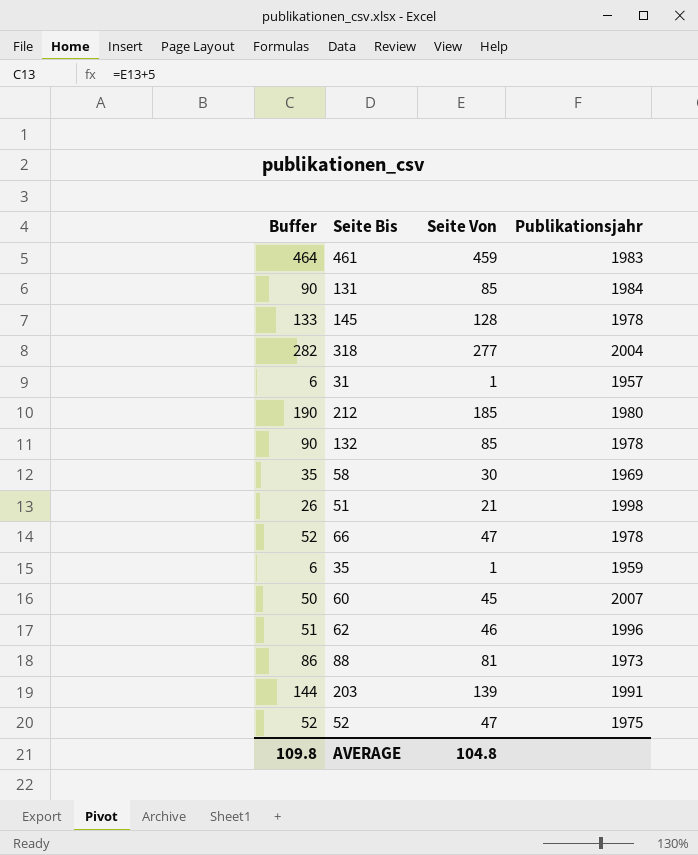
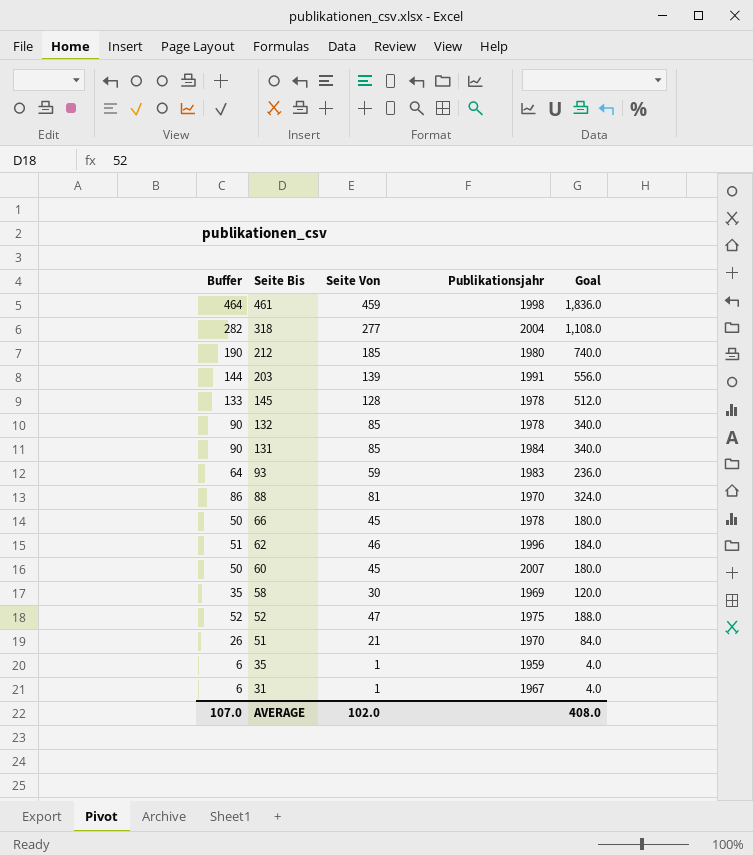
row order: none -> Seite Bis descending
column Goal | formula: none -> [Seite Von] * 4
461 | Publikationsjahr: 1983 -> 1998
row 93: none -> 64 | 59 | 1983 | 236.0
88 | Publikationsjahr: 1973 -> 1970
66 | Buffer: 52 -> 50
66 | Seite Von: 47 -> 45
51 | Publikationsjahr: 1998 -> 1970
31 | Publikationsjahr: 1957 -> 1967
AVERAGE | Buffer: 109.8 -> 107.0
AVERAGE | Seite Von: 104.8 -> 102.0

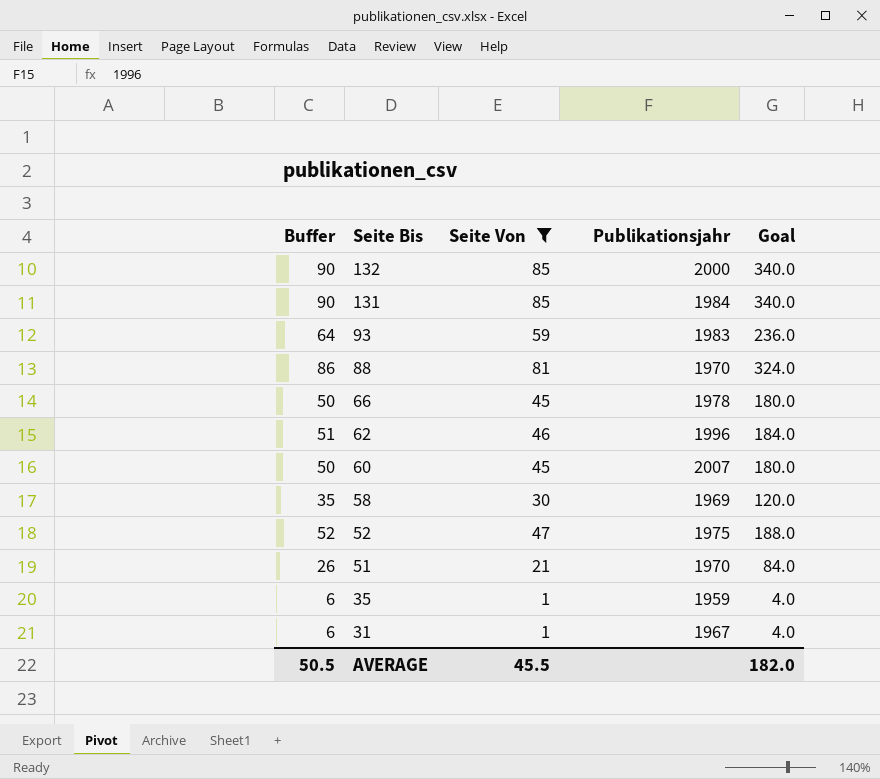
filter: none -> Seite Von <= 85
132 | Publikationsjahr: 1978 -> 2000
AVERAGE | Buffer: 107.0 -> 50.5
AVERAGE | Seite Von: 102.0 -> 45.5
AVERAGE | Goal: 408.0 -> 182.0

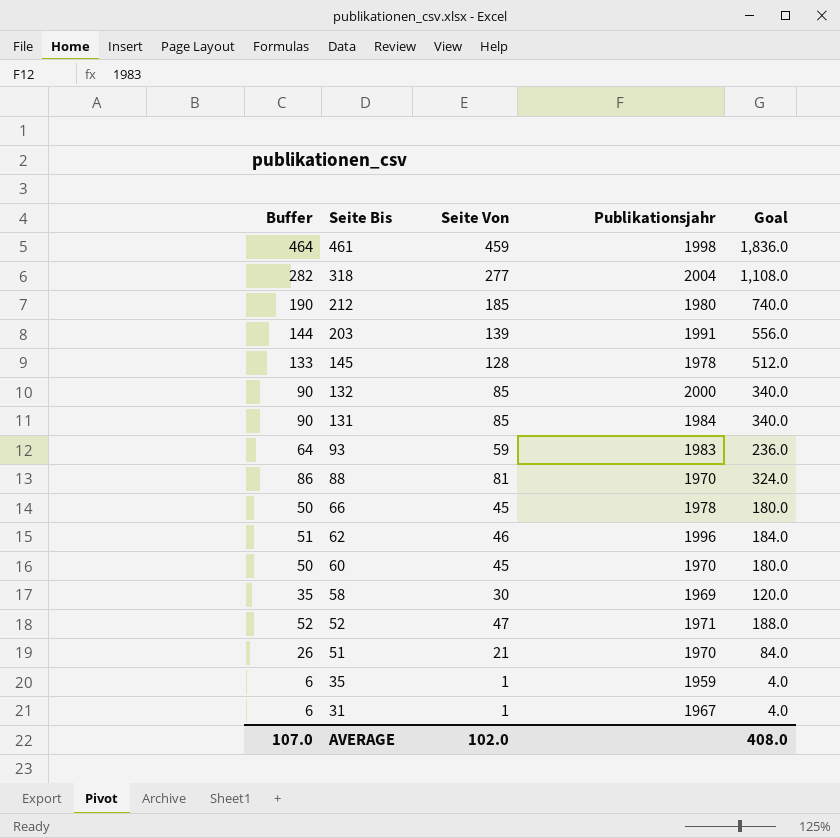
filter: Seite Von <= 85 -> none
60 | Publikationsjahr: 2007 -> 1970
52 | Publikationsjahr: 1975 -> 1971
AVERAGE | Buffer: 50.5 -> 107.0
AVERAGE | Seite Von: 45.5 -> 102.0
AVERAGE | Goal: 182.0 -> 408.0

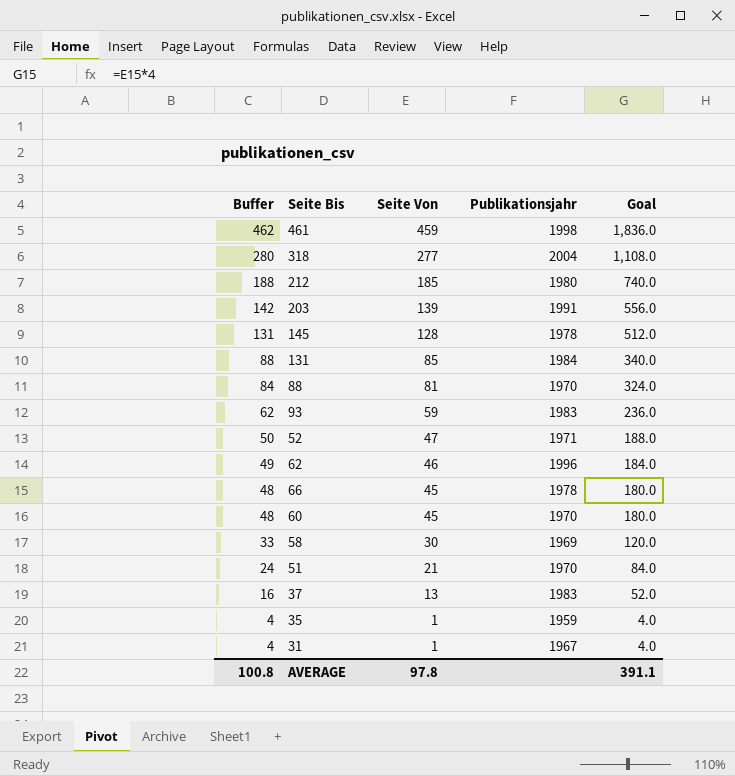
row order: Seite Bis descending -> Buffer descending
column Buffer | formula: [Seite Von] + 5 -> [Seite Von] + 3
row 132: 90 | 85 | 2000 | 340.0 -> none
row 37: none -> 16 | 13 | 1983 | 52.0
AVERAGE | Buffer: 107.0 -> 100.8
AVERAGE | Seite Von: 102.0 -> 97.8
AVERAGE | Goal: 408.0 -> 391.1

